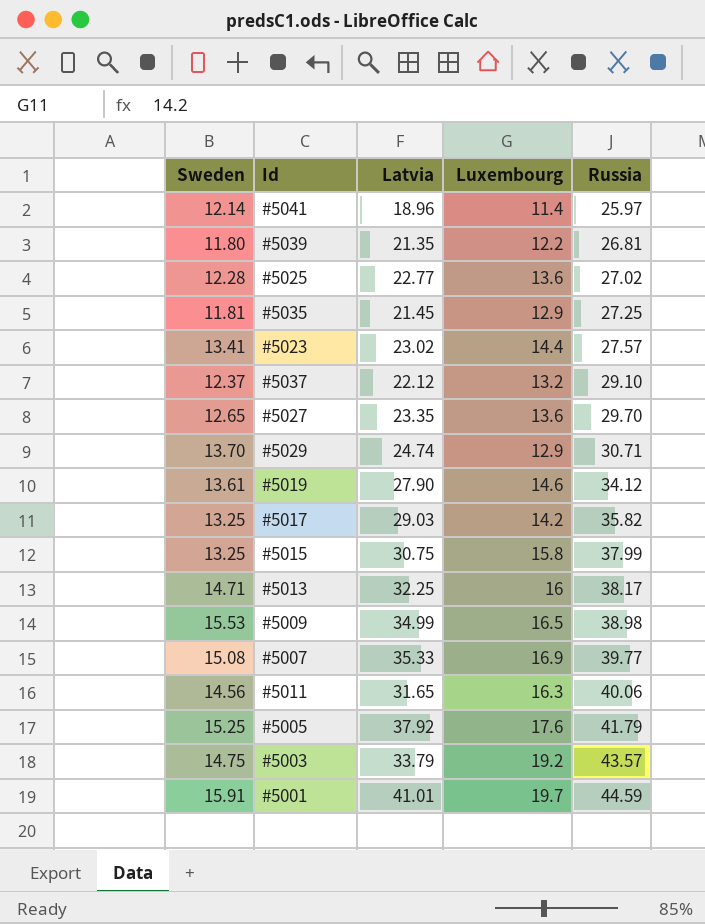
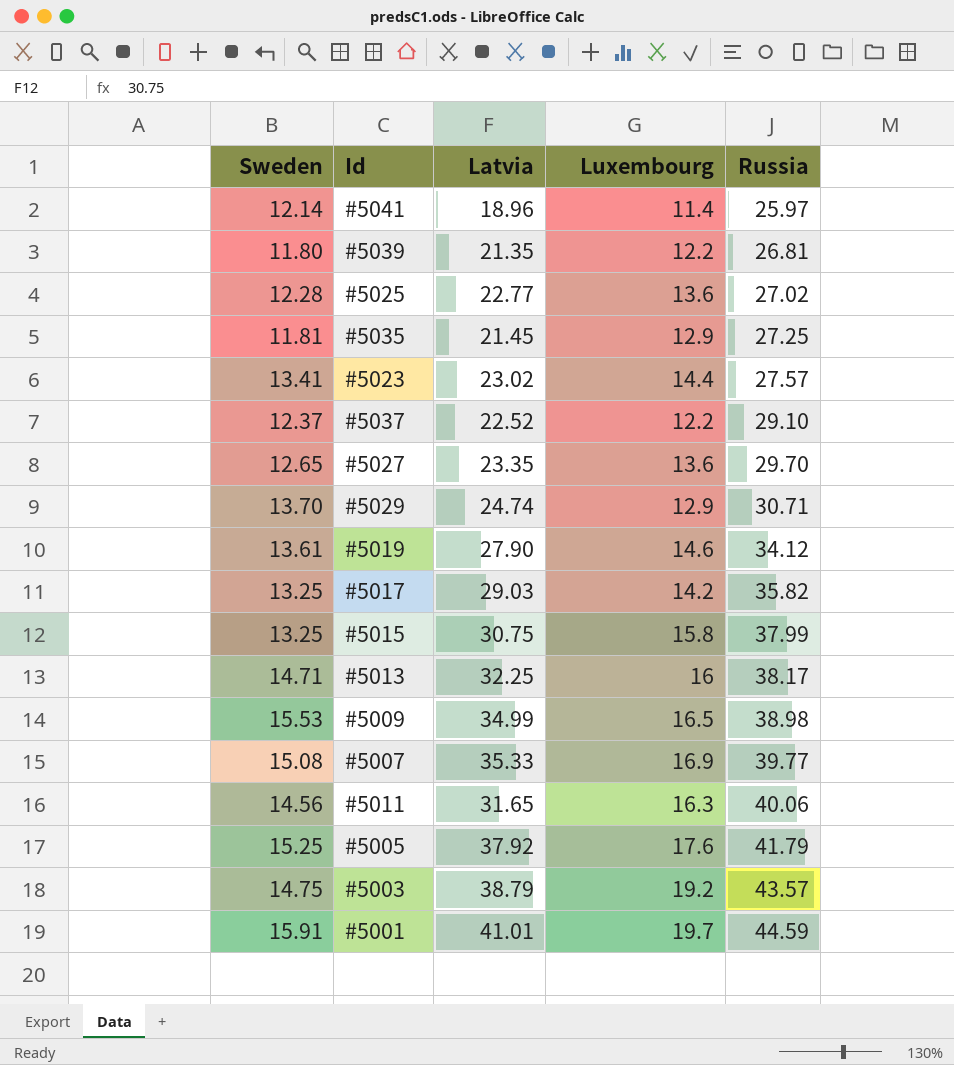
#5037 | Latvia: 22.12 -> 22.52
#5037 | Luxembourg: 13.2 -> 12.2
#5003 | Latvia: 33.79 -> 38.79

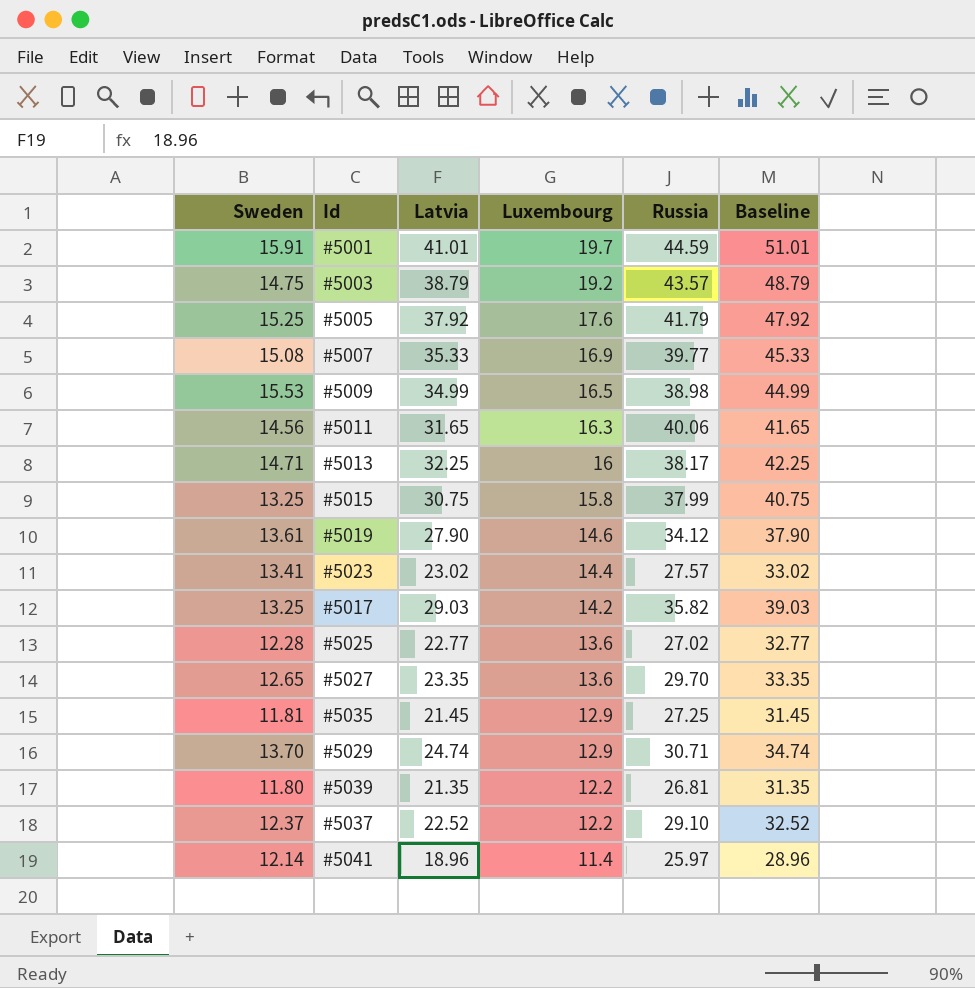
row order: Russia ascending -> Luxembourg descending
column Baseline | formula: none -> [Latvia] + 10

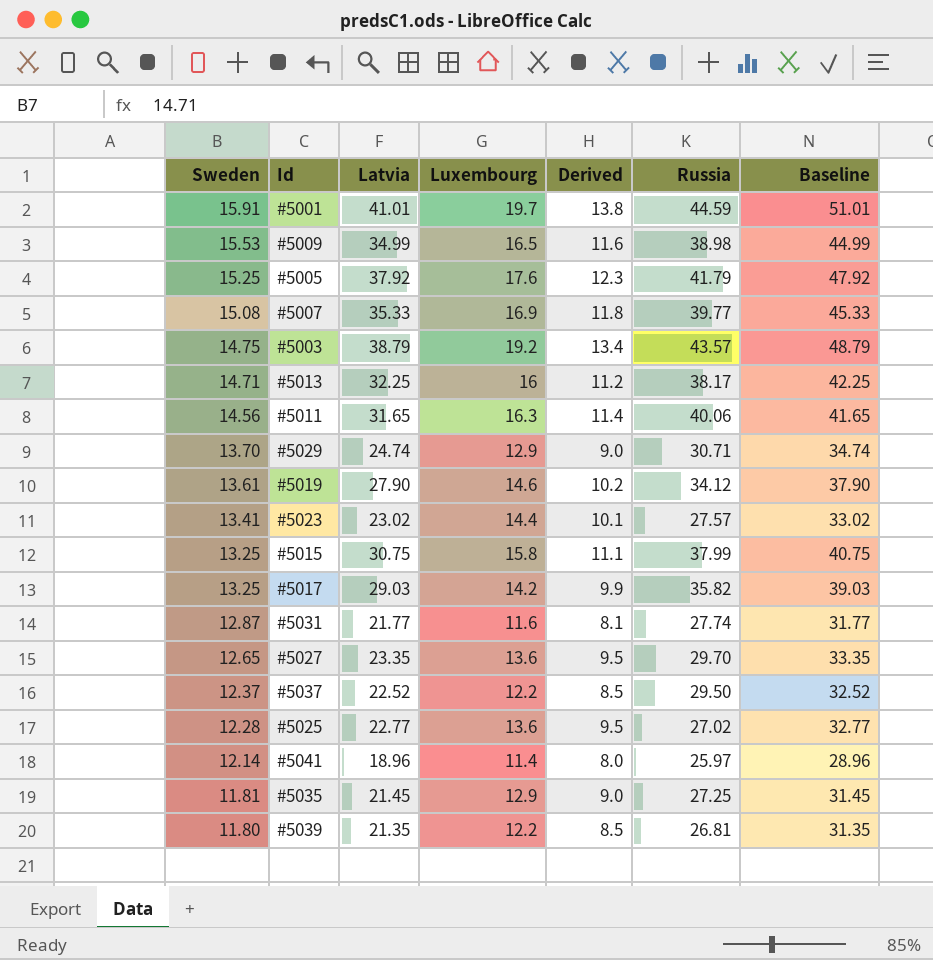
row order: Luxembourg descending -> Sweden descending
column Derived | formula: none -> [Luxembourg] * 0.7
row #5031: none -> 12.87 | 21.77 | 11.6 | 8.1 | 27.74 | 31.77
#5037 | Russia: 29.10 -> 29.50

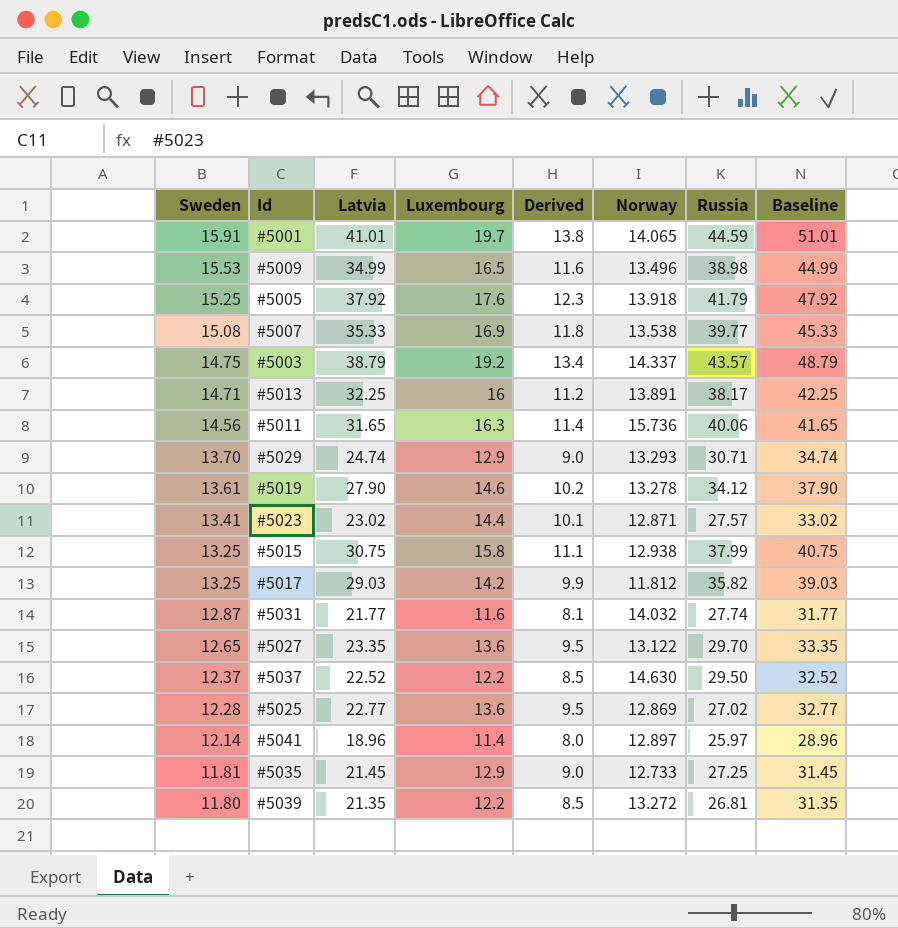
column Norway | position: none -> 6

